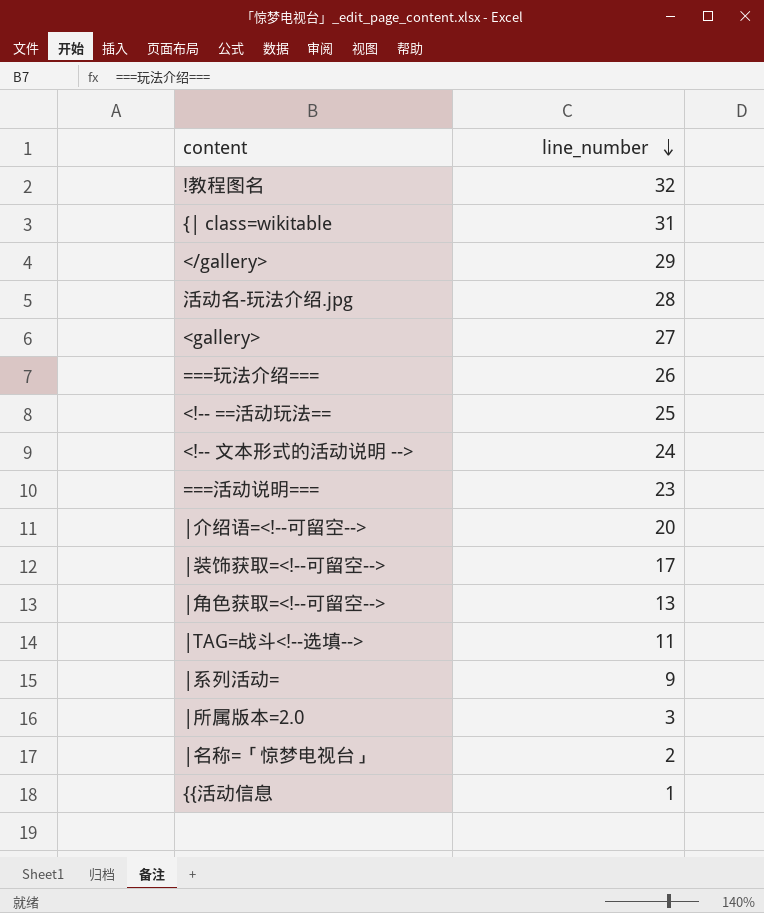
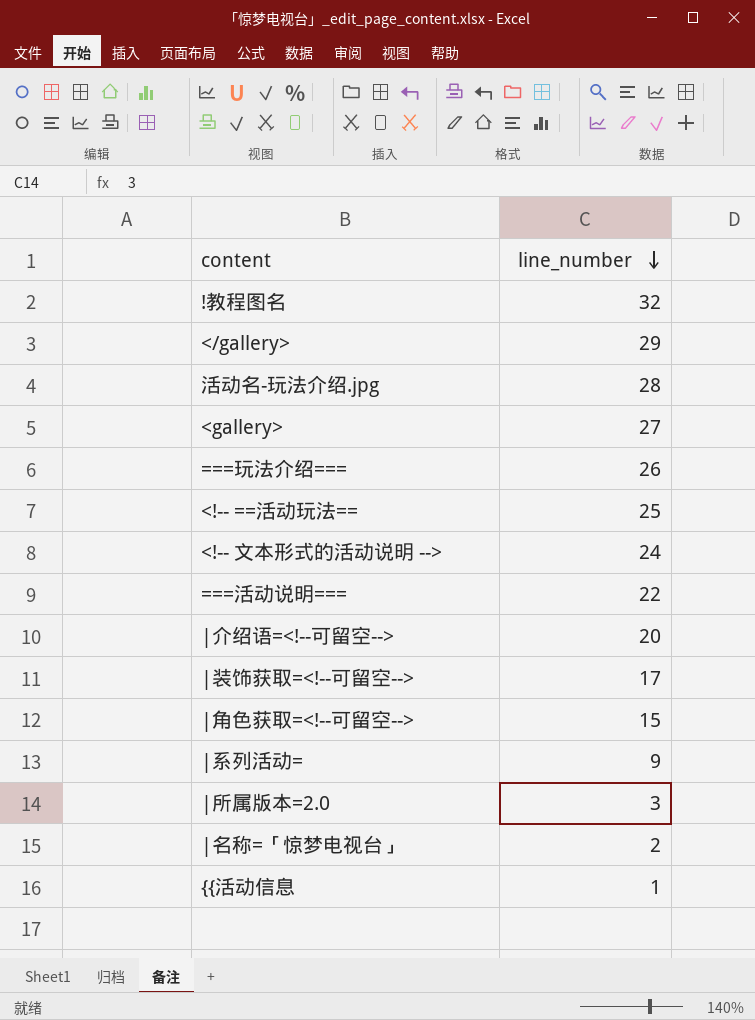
row {| class=wikitable: 31 -> none
row |TAG=战斗<!--选填-->: 11 -> none
===活动说明=== | line_number: 23 -> 22
|角色获取=<!--可留空--> | line_number: 13 -> 15

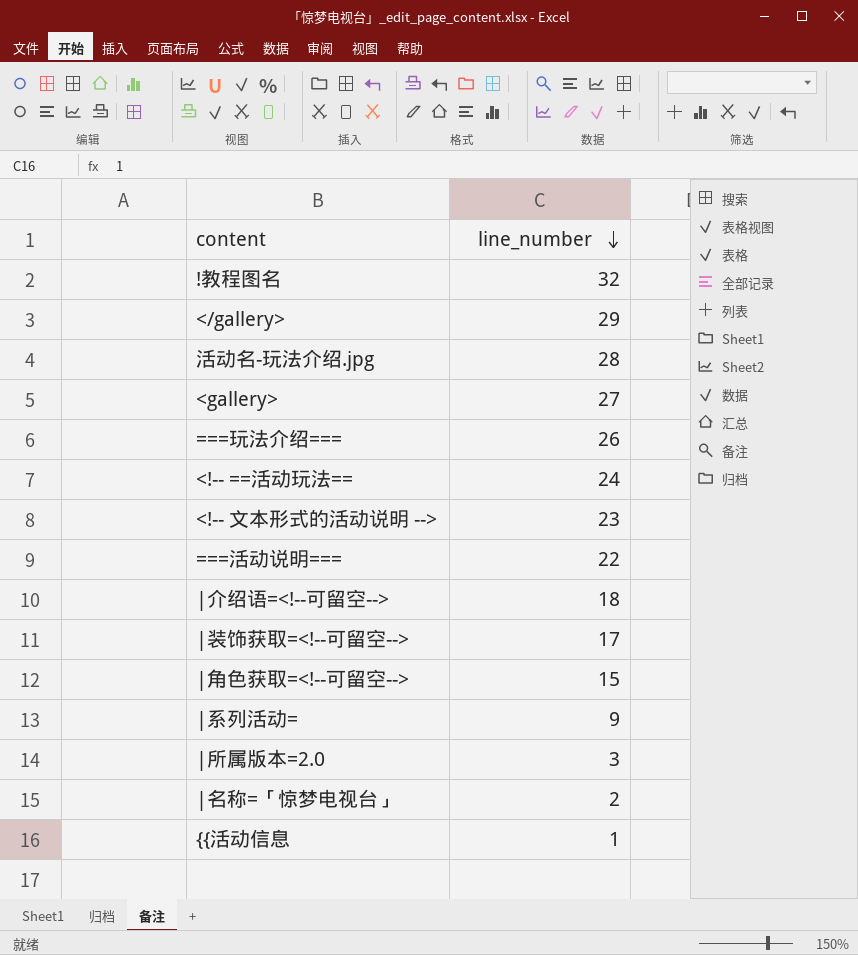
<!-- ==活动玩法== | line_number: 25 -> 24
<!-- 文本形式的活动说明 --> | line_number: 24 -> 23
|介绍语=<!--可留空--> | line_number: 20 -> 18

